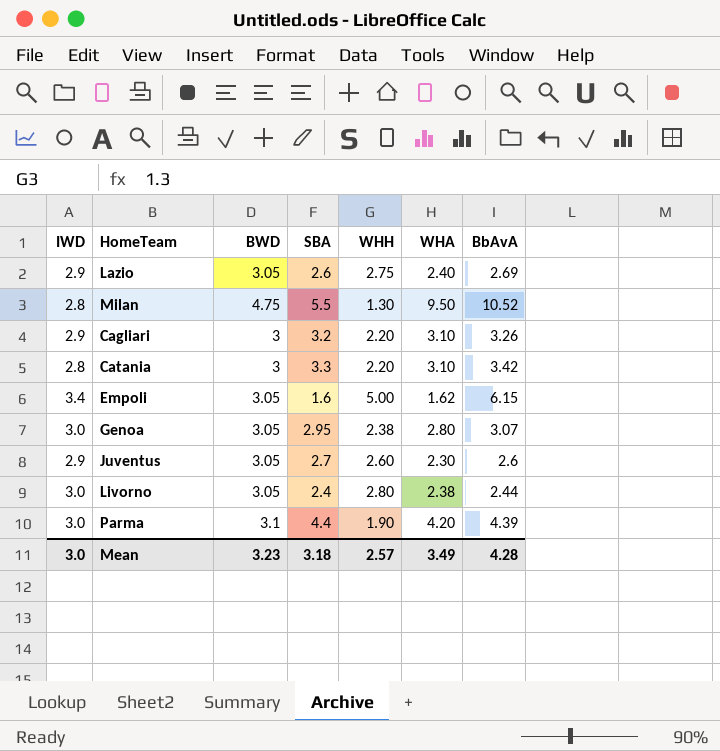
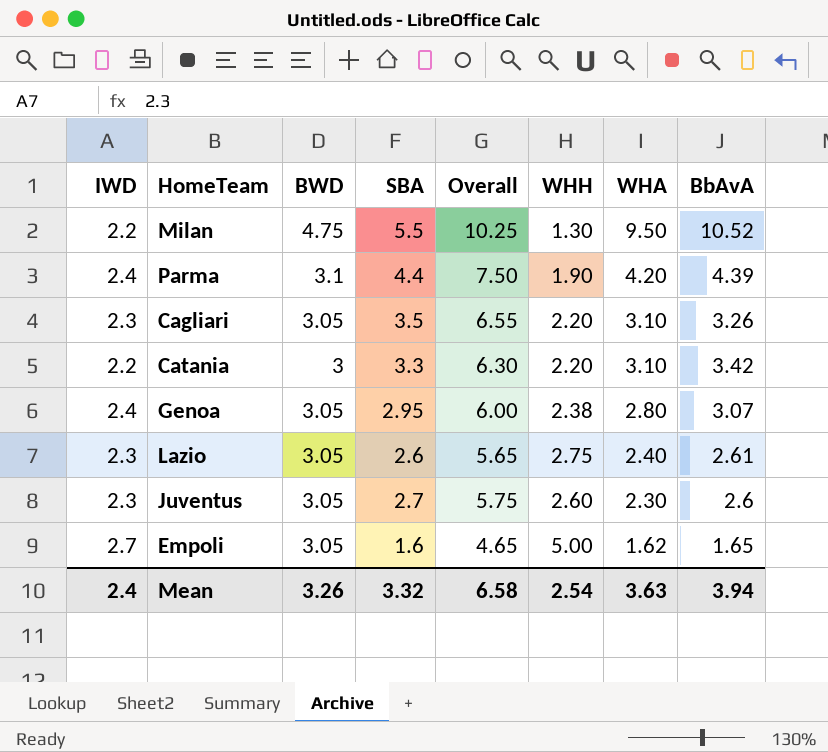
row order: none -> WHA descending
column Overall | formula: none -> [BWD] + [SBA]
row Livorno: 3.0 | 3.05 | 2.4 | 2.80 | 2.38 | 2.44 -> none
Milan | IWD: 2.8 -> 2.2
Parma | IWD: 3.0 -> 2.4
Cagliari | IWD: 2.9 -> 2.3
Cagliari | BWD: 3 -> 3.05
Cagliari | SBA: 3.2 -> 3.5
Catania | IWD: 2.8 -> 2.2
Genoa | IWD: 3.0 -> 2.4
Lazio | IWD: 2.9 -> 2.3
Lazio | BbAvA: 2.69 -> 2.61
Juventus | IWD: 2.9 -> 2.3
Empoli | IWD: 3.4 -> 2.7
Empoli | BbAvA: 6.15 -> 1.65
Mean | IWD: 3.0 -> 2.4
Mean | BWD: 3.23 -> 3.26
Mean | SBA: 3.18 -> 3.32
Mean | WHH: 2.57 -> 2.54
Mean | WHA: 3.49 -> 3.63
Mean | BbAvA: 4.28 -> 3.94

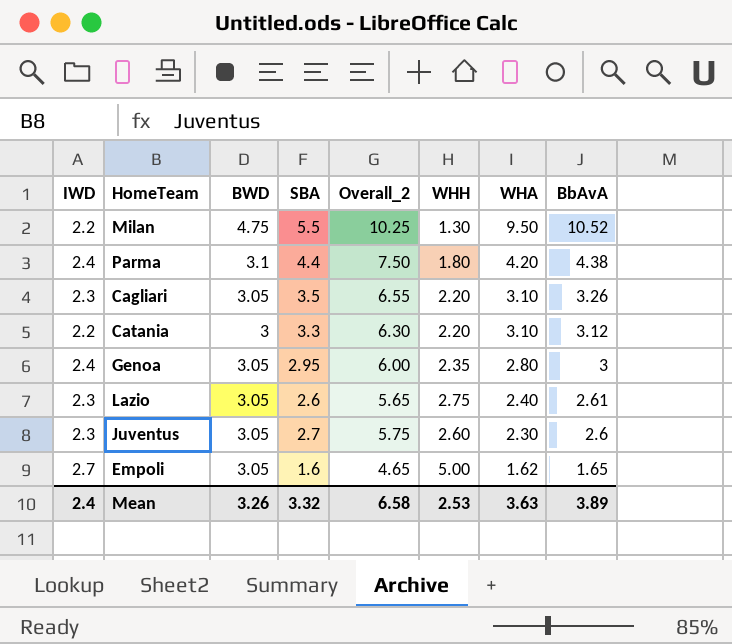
column name: Overall -> Overall_2
Parma | WHH: 1.90 -> 1.80
Parma | BbAvA: 4.39 -> 4.38
Catania | BbAvA: 3.42 -> 3.12
Genoa | WHH: 2.38 -> 2.35
Genoa | BbAvA: 3.07 -> 3
Mean | WHH: 2.54 -> 2.53
Mean | BbAvA: 3.94 -> 3.89

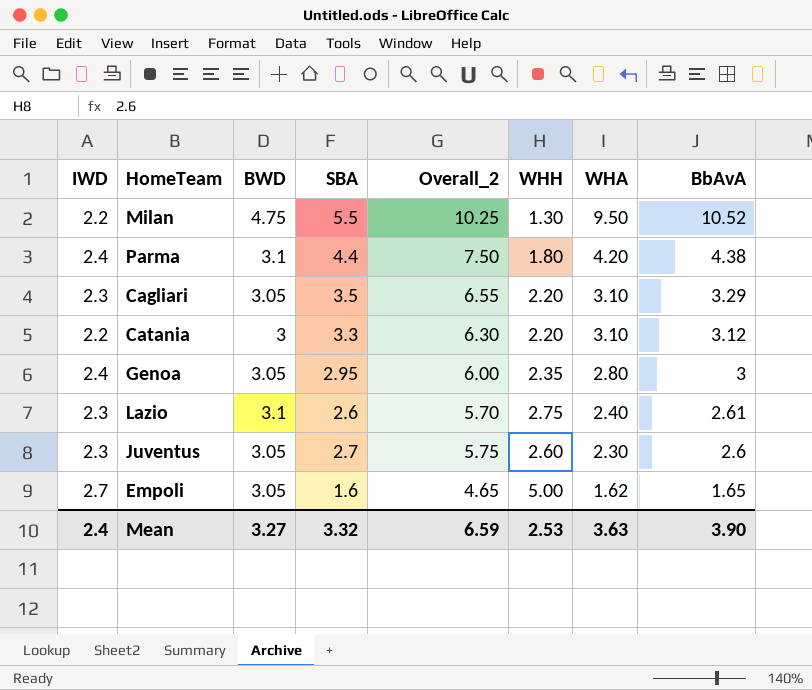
Cagliari | BbAvA: 3.26 -> 3.29
Lazio | BWD: 3.05 -> 3.1
Lazio | Overall_2: 5.65 -> 5.70
Mean | BWD: 3.26 -> 3.27
Mean | Overall_2: 6.58 -> 6.59
Mean | BbAvA: 3.89 -> 3.90

